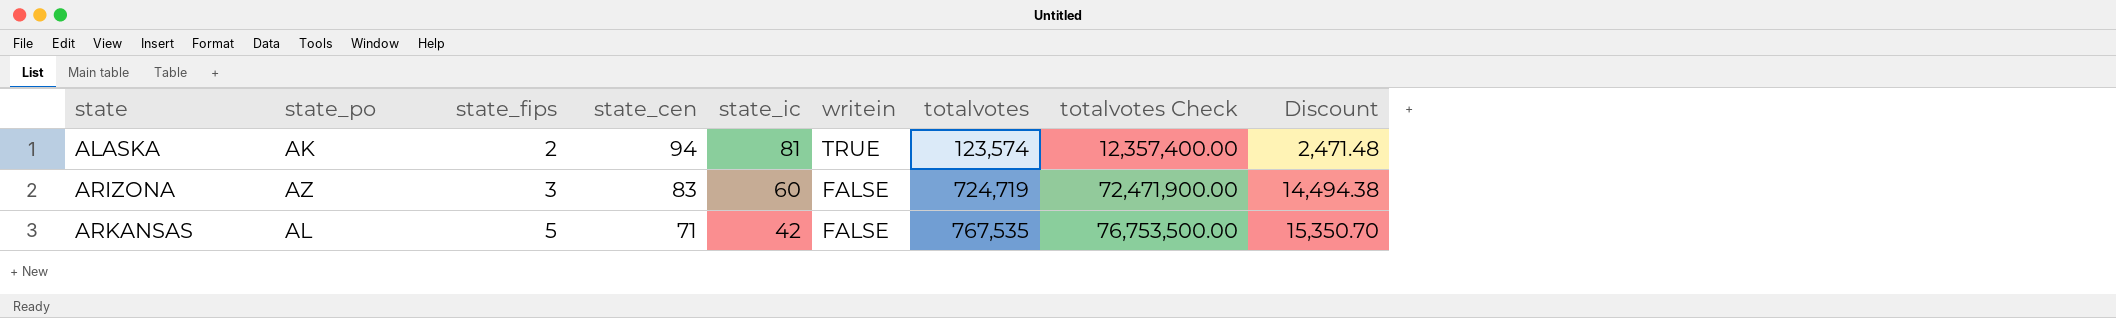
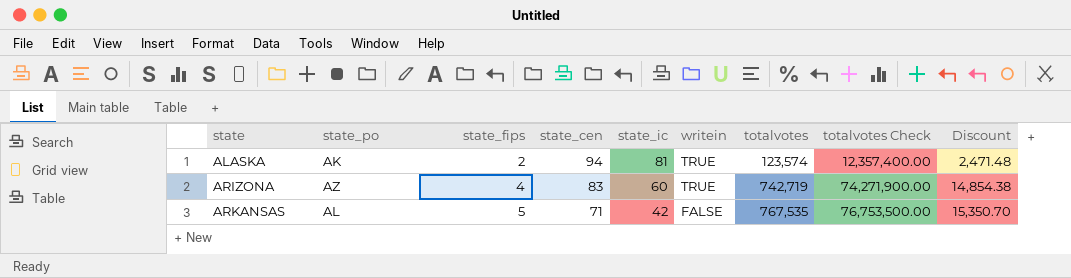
ARIZONA | state_fips: 3 -> 4
ARIZONA | writein: FALSE -> TRUE
ARIZONA | totalvotes: 724,719 -> 742,719
ARIZONA | totalvotes Check: 72,471,900.00 -> 74,271,900.00
ARIZONA | Discount: 14,494.38 -> 14,854.38

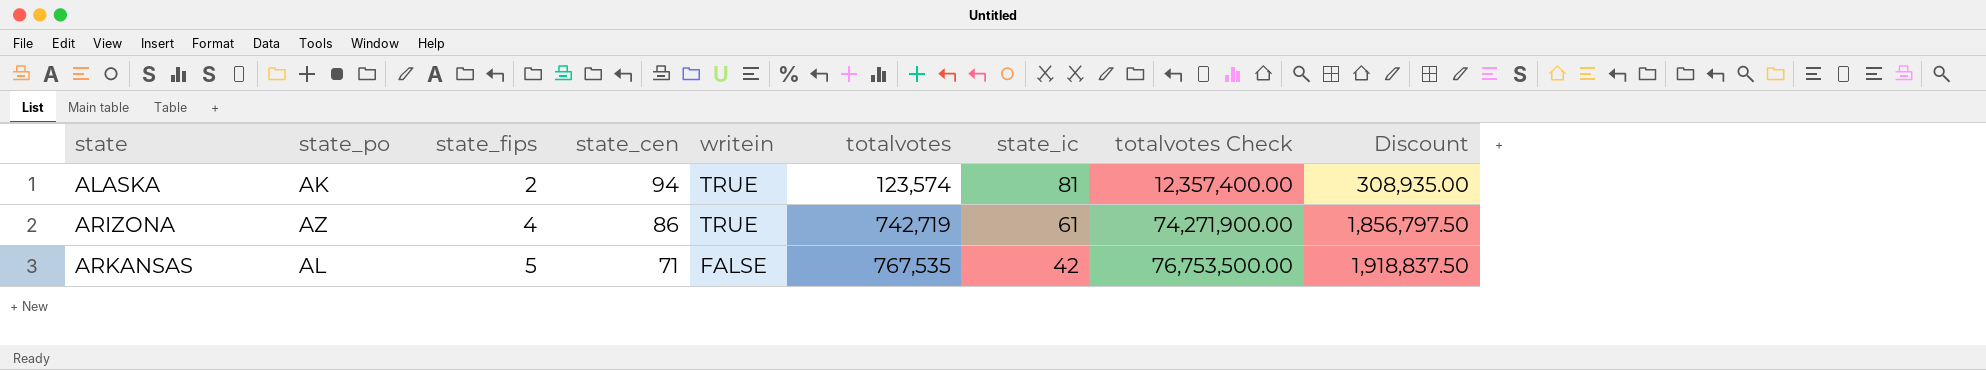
column state_ic | position: 5 -> 7
column Discount | formula: [totalvotes] * 0.02 -> [totalvotes] * 2.5
ARIZONA | state_cen: 83 -> 86
ARIZONA | state_ic: 60 -> 61

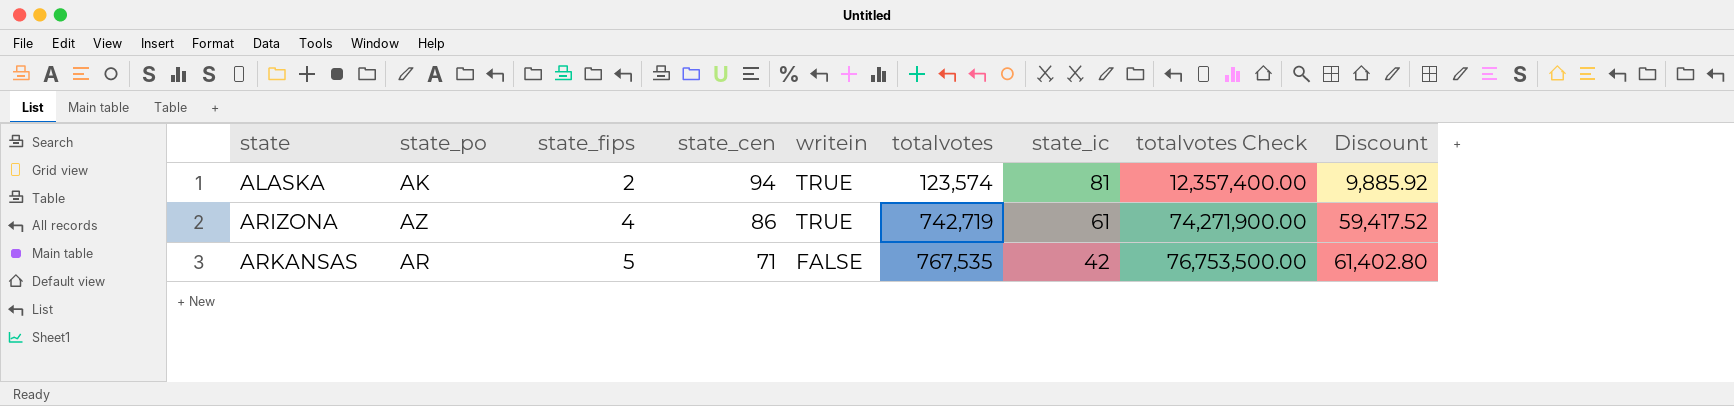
column Discount | formula: [totalvotes] * 2.5 -> [totalvotes] * 0.08
ARKANSAS | state_po: AL -> AR

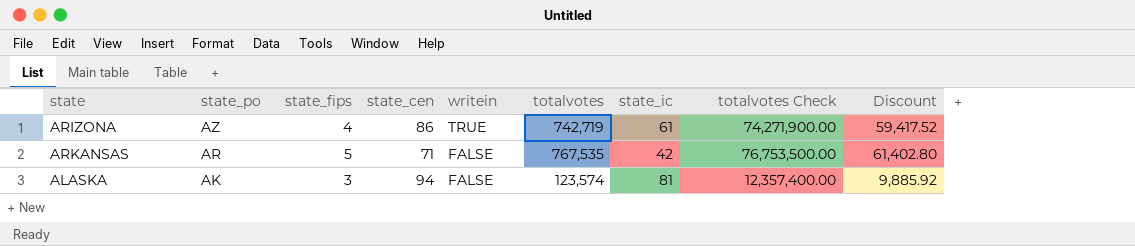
row order: state ascending -> state_po descending
ALASKA | state_fips: 2 -> 3
ALASKA | writein: TRUE -> FALSE

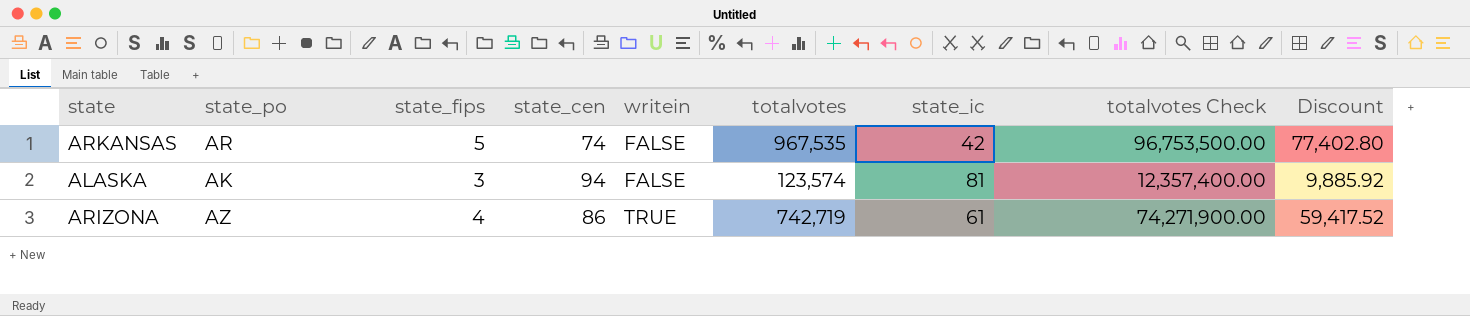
row order: state_po descending -> writein ascending
ARKANSAS | state_cen: 71 -> 74
ARKANSAS | totalvotes: 767,535 -> 967,535
ARKANSAS | totalvotes Check: 76,753,500.00 -> 96,753,500.00
ARKANSAS | Discount: 61,402.80 -> 77,402.80

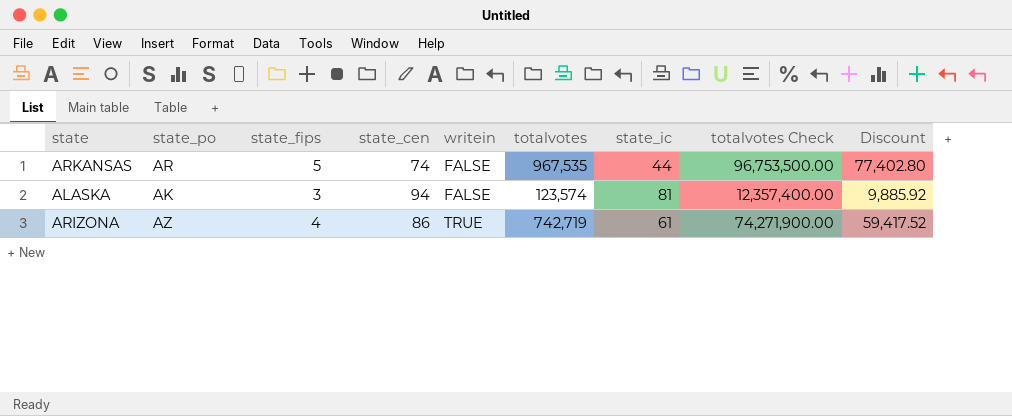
ARKANSAS | state_ic: 42 -> 44

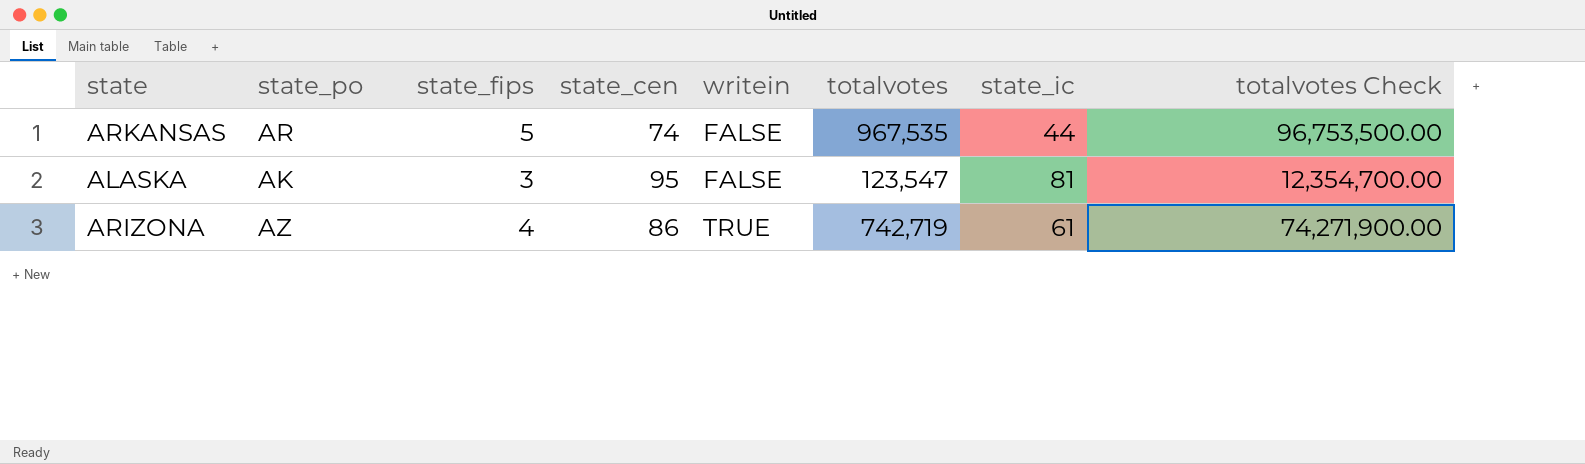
column Discount | formula: [totalvotes] * 0.08 -> none
ALASKA | state_cen: 94 -> 95
ALASKA | totalvotes: 123,574 -> 123,547
ALASKA | totalvotes Check: 12,357,400.00 -> 12,354,700.00

